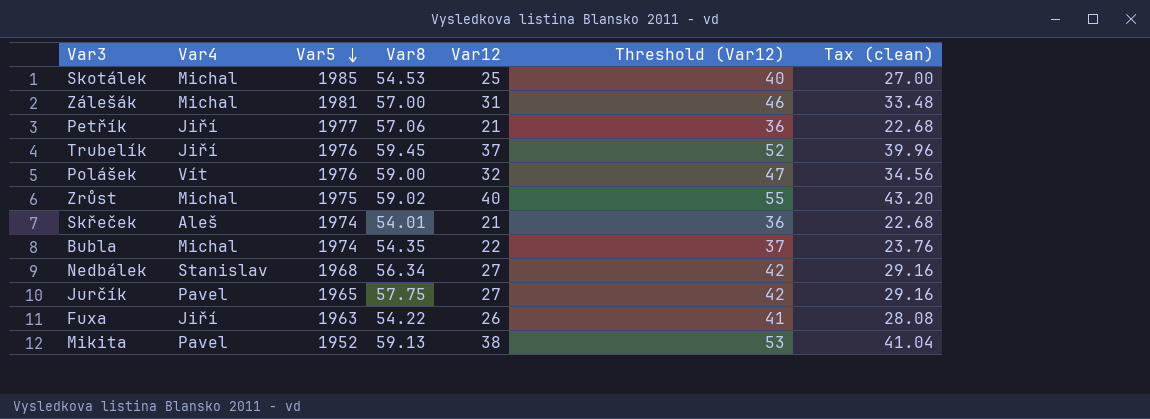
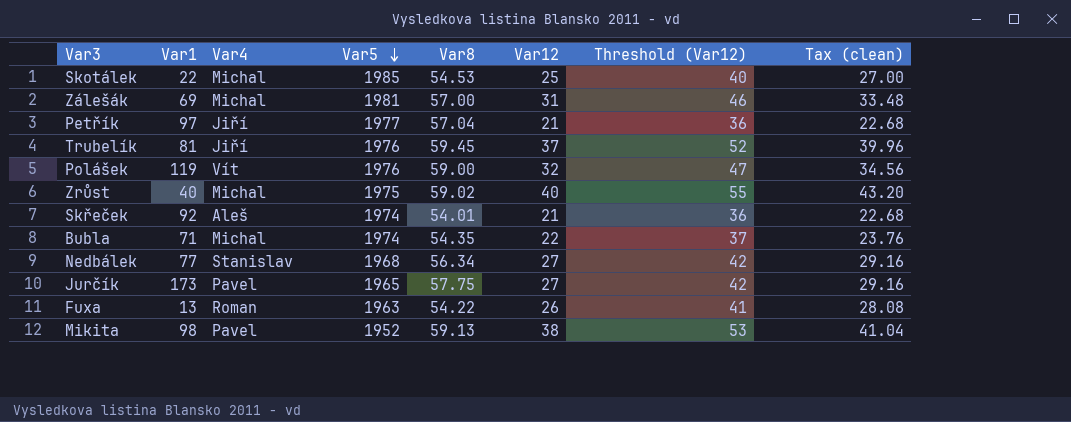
column Var1 | position: none -> 2
Petřík | Var8: 57.06 -> 57.04
Fuxa | Var4: Jiří -> Roman

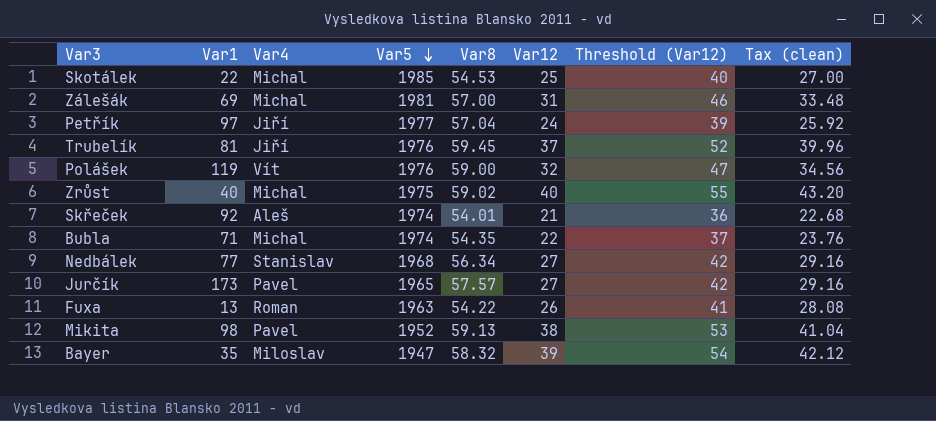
Petřík | Var12: 21 -> 24
Petřík | Threshold (Var12): 36 -> 39
Petřík | Tax (clean): 22.68 -> 25.92
Jurčík | Var8: 57.75 -> 57.57
row Bayer: none -> 35 | Miloslav | 1947 | 58.32 | 39 | 54 | 42.12

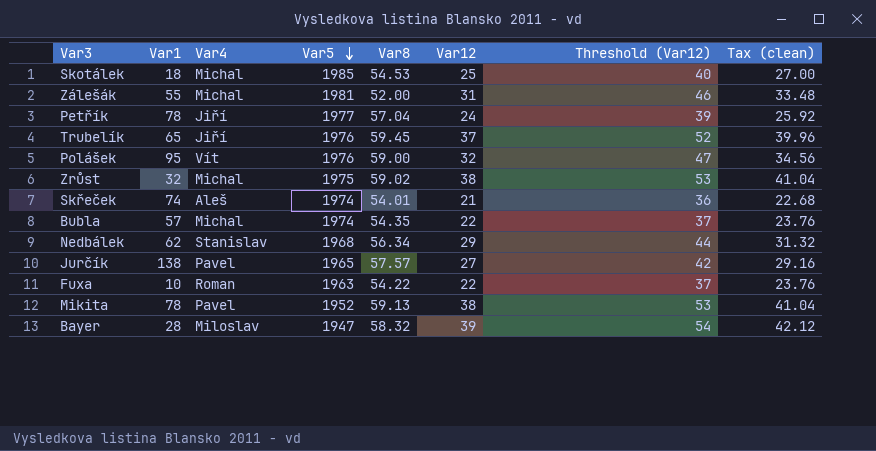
Skotálek | Var1: 22 -> 18
Zálešák | Var1: 69 -> 55
Zálešák | Var8: 57.00 -> 52.00
Petřík | Var1: 97 -> 78
Trubelík | Var1: 81 -> 65
Polášek | Var1: 119 -> 95
Zrůst | Var1: 40 -> 32
Zrůst | Var12: 40 -> 38
Zrůst | Threshold (Var12): 55 -> 53
Zrůst | Tax (clean): 43.20 -> 41.04
Skřeček | Var1: 92 -> 74
Bubla | Var1: 71 -> 57
Nedbálek | Var1: 77 -> 62
Nedbálek | Var12: 27 -> 29
Nedbálek | Threshold (Var12): 42 -> 44
Nedbálek | Tax (clean): 29.16 -> 31.32
Jurčík | Var1: 173 -> 138
Fuxa | Var1: 13 -> 10
Fuxa | Var12: 26 -> 22
Fuxa | Threshold (Var12): 41 -> 37
Fuxa | Tax (clean): 28.08 -> 23.76
Mikita | Var1: 98 -> 78
Bayer | Var1: 35 -> 28

